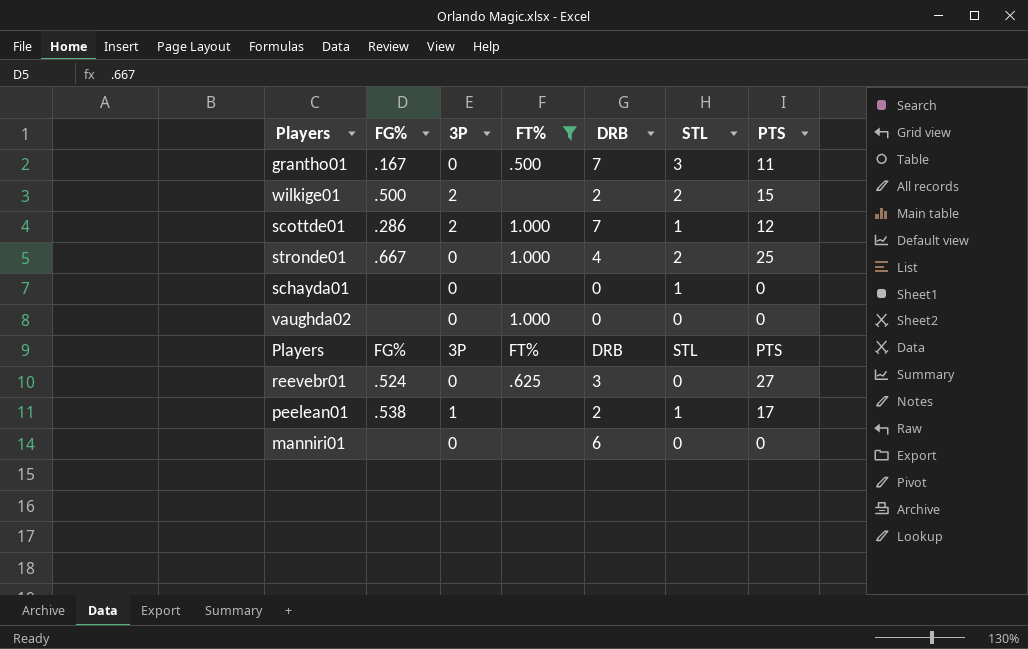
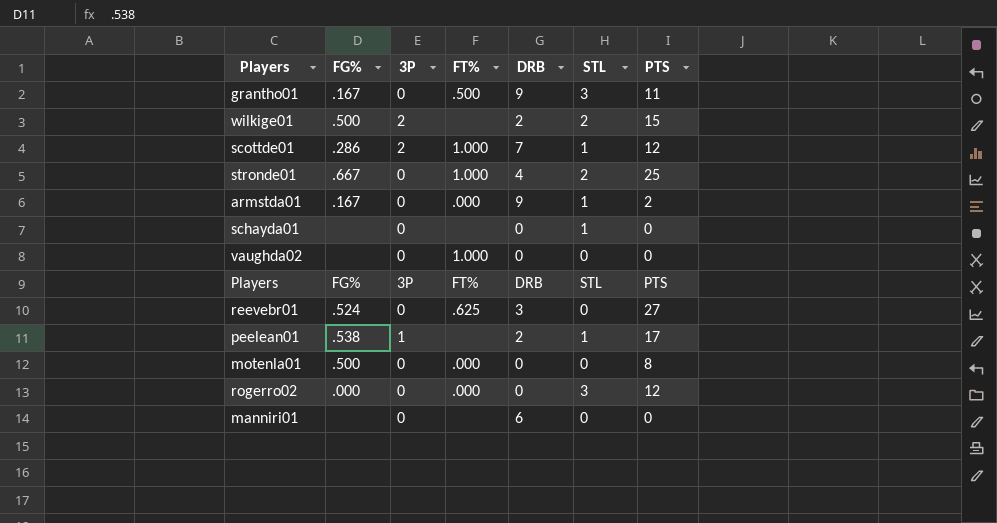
filter: FT% != .000 -> none
grantho01 | DRB: 7 -> 9

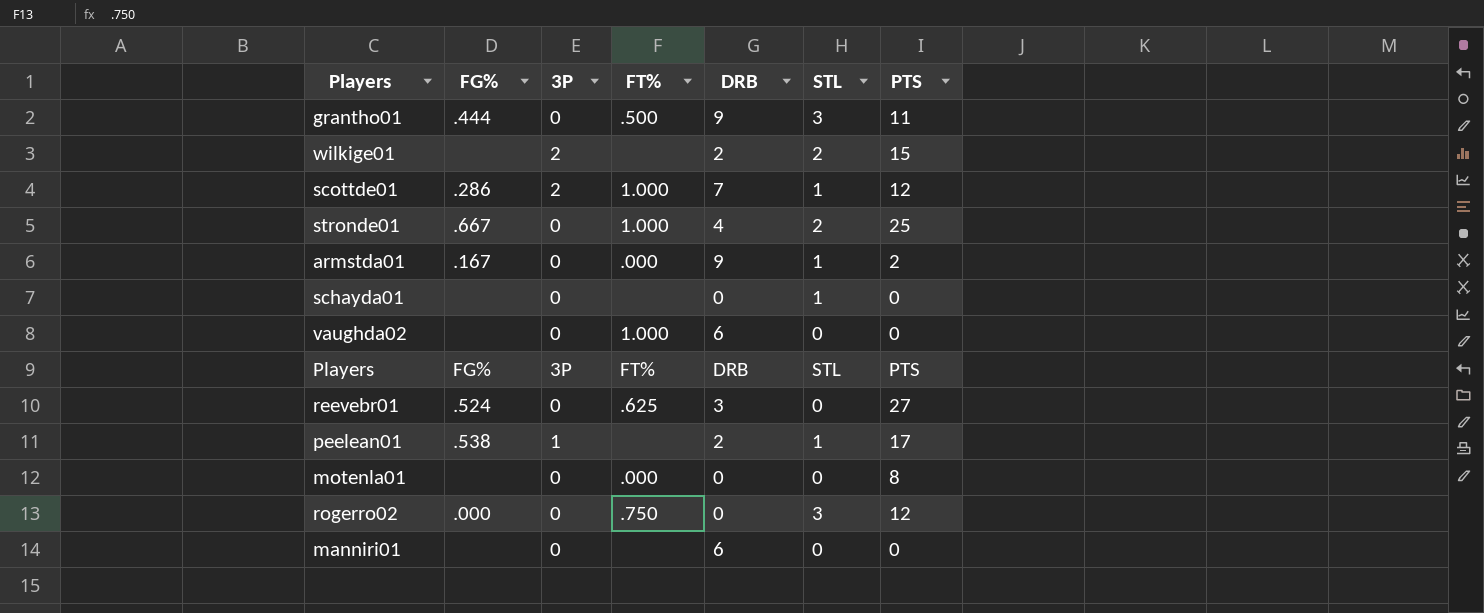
grantho01 | FG%: .167 -> .444
wilkige01 | FG%: .500 -> none
vaughda02 | DRB: 0 -> 6
motenla01 | FG%: .500 -> none
rogerro02 | FT%: .000 -> .750

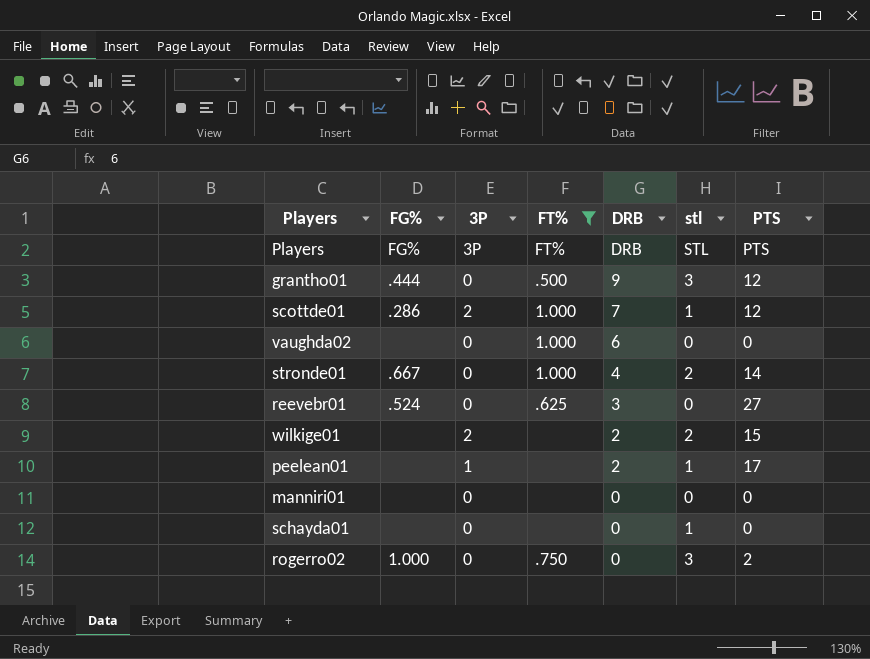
filter: none -> FT% != .000
row order: none -> DRB descending
column name: STL -> stl
grantho01 | PTS: 11 -> 12
stronde01 | PTS: 25 -> 14
peelean01 | FG%: .538 -> none
manniri01 | DRB: 6 -> 0
rogerro02 | FG%: .000 -> 1.000
rogerro02 | PTS: 12 -> 2

